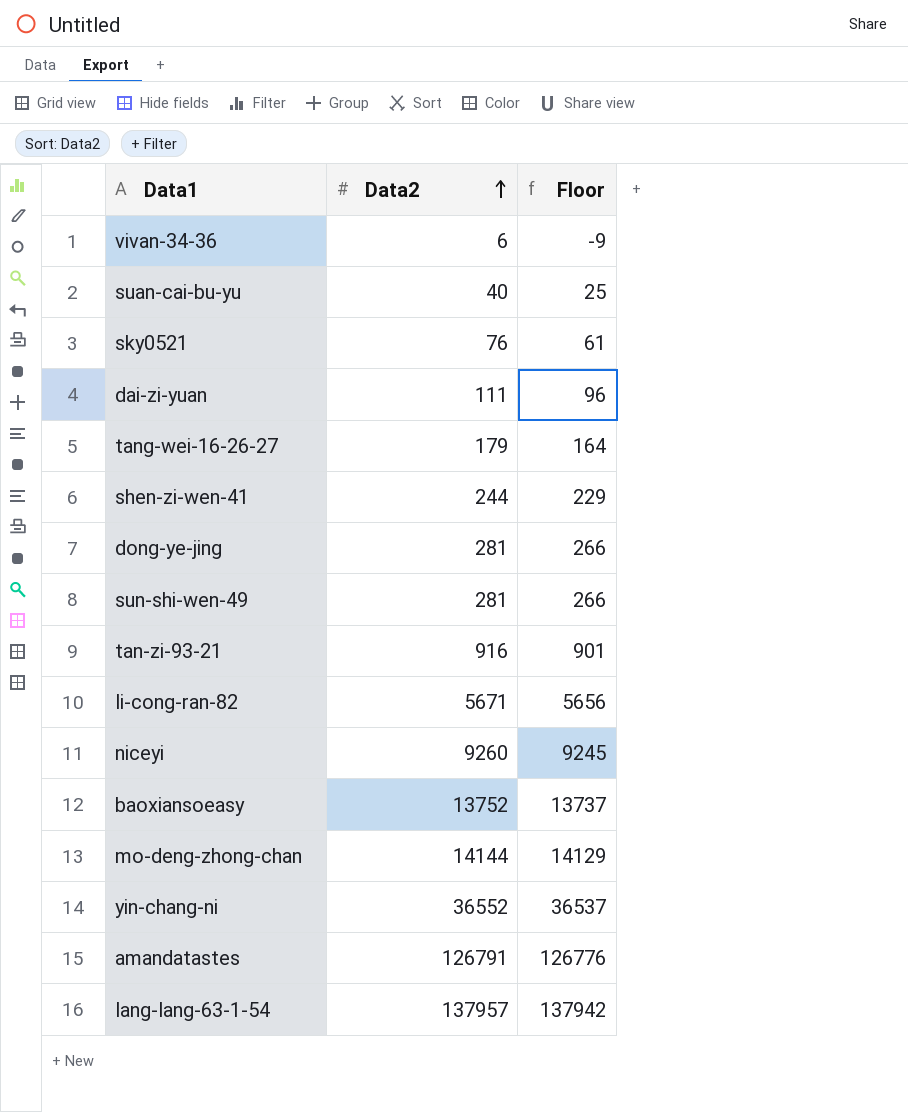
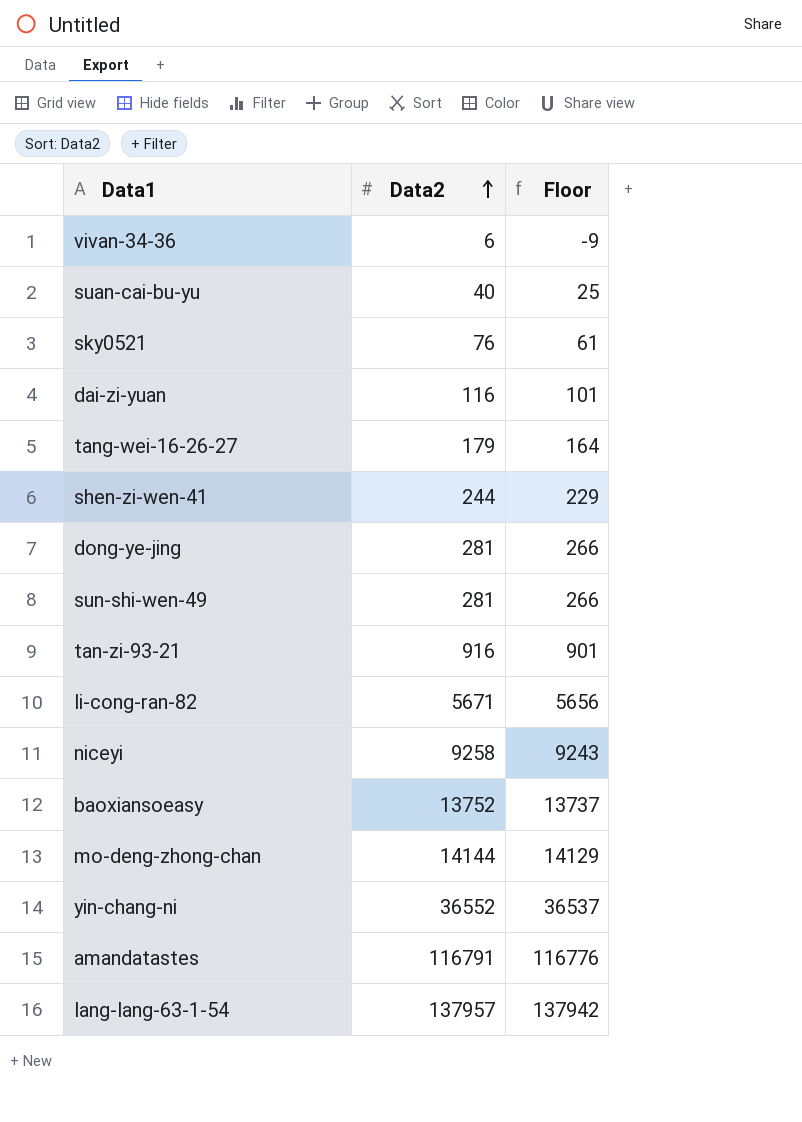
dai-zi-yuan | Data2: 111 -> 116
dai-zi-yuan | Floor: 96 -> 101
niceyi | Data2: 9260 -> 9258
niceyi | Floor: 9245 -> 9243
amandatastes | Data2: 126791 -> 116791
amandatastes | Floor: 126776 -> 116776

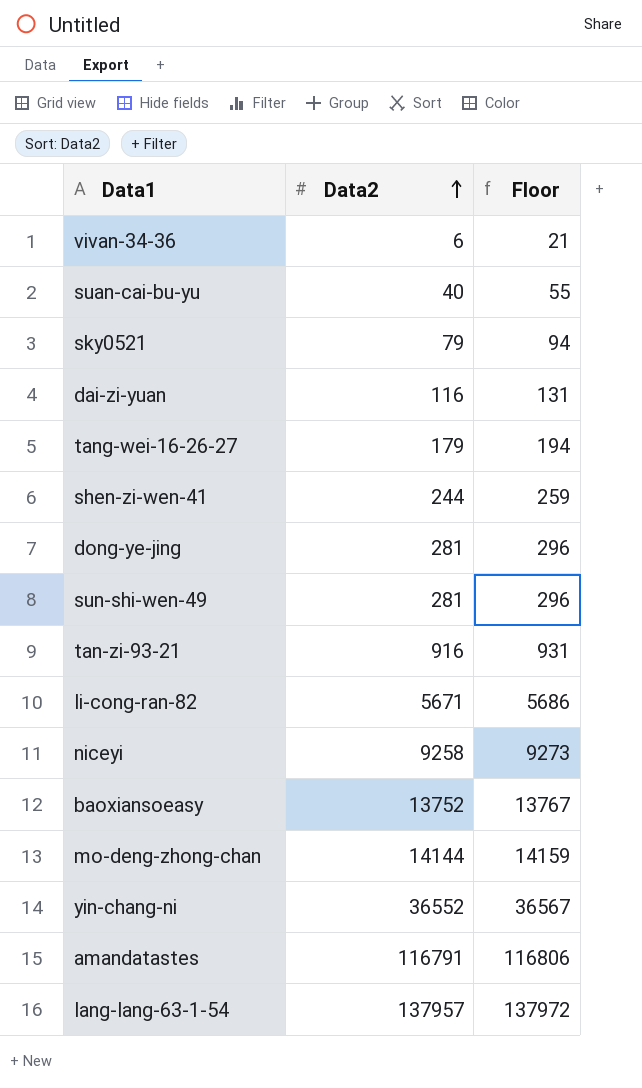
column Floor | formula: [Data2] - 15 -> [Data2] + 15
sky0521 | Data2: 76 -> 79

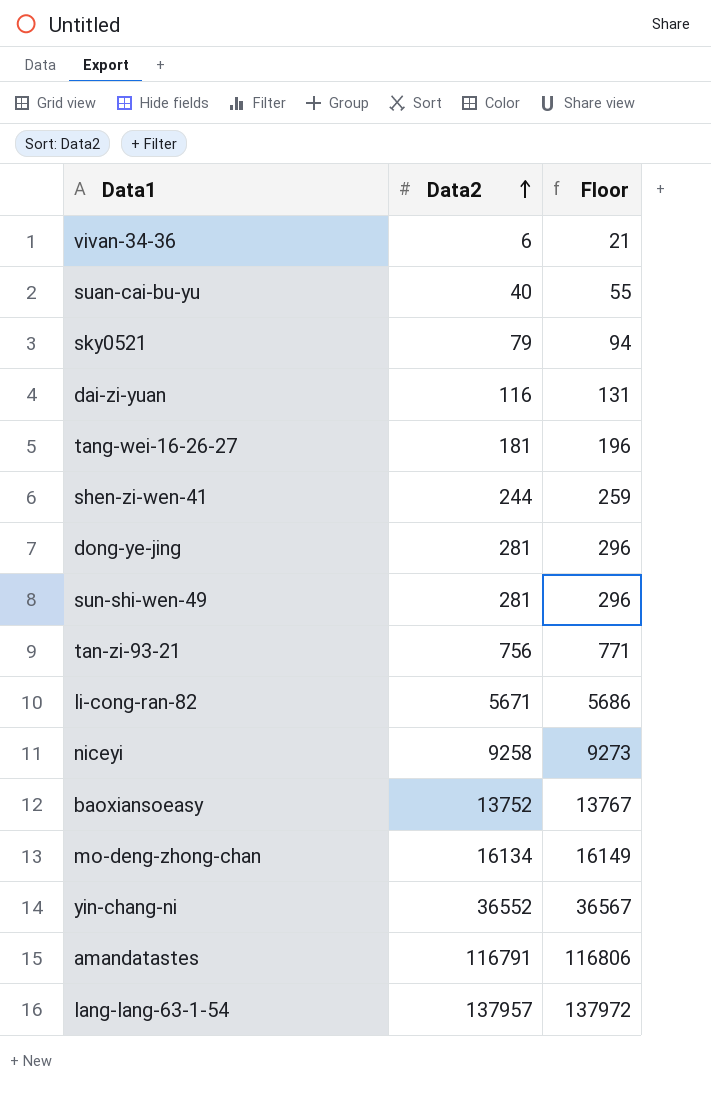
tang-wei-16-26-27 | Data2: 179 -> 181
tang-wei-16-26-27 | Floor: 194 -> 196
tan-zi-93-21 | Data2: 916 -> 756
tan-zi-93-21 | Floor: 931 -> 771
mo-deng-zhong-chan | Data2: 14144 -> 16134
mo-deng-zhong-chan | Floor: 14159 -> 16149

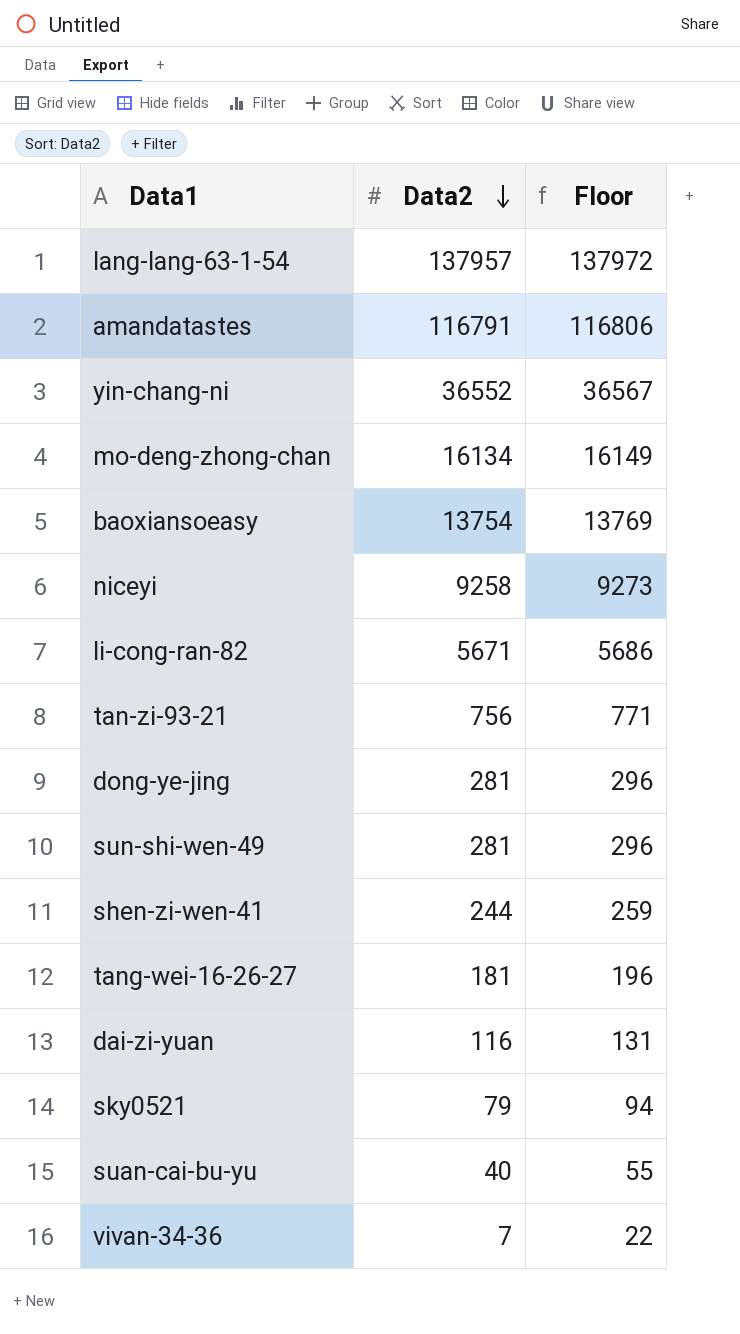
row order: Data2 ascending -> Data2 descending
baoxiansoeasy | Data2: 13752 -> 13754
baoxiansoeasy | Floor: 13767 -> 13769
vivan-34-36 | Data2: 6 -> 7
vivan-34-36 | Floor: 21 -> 22

